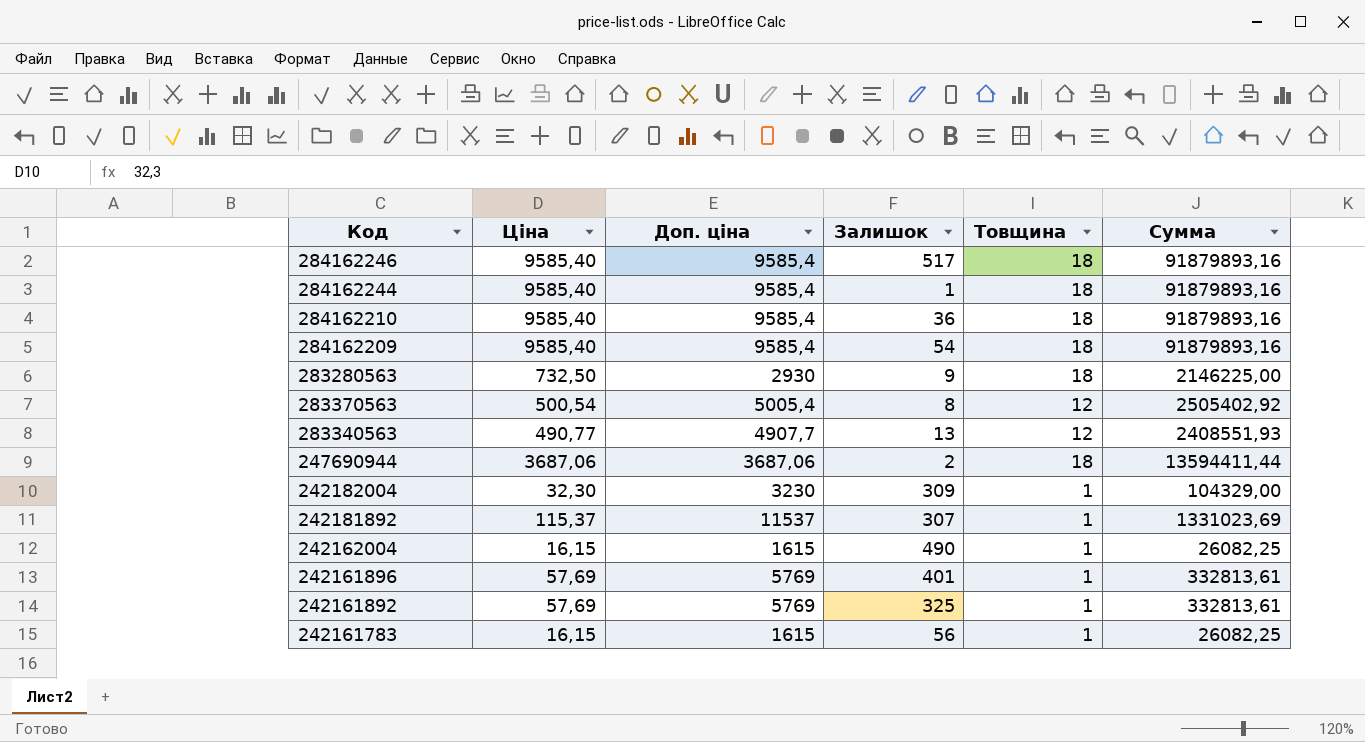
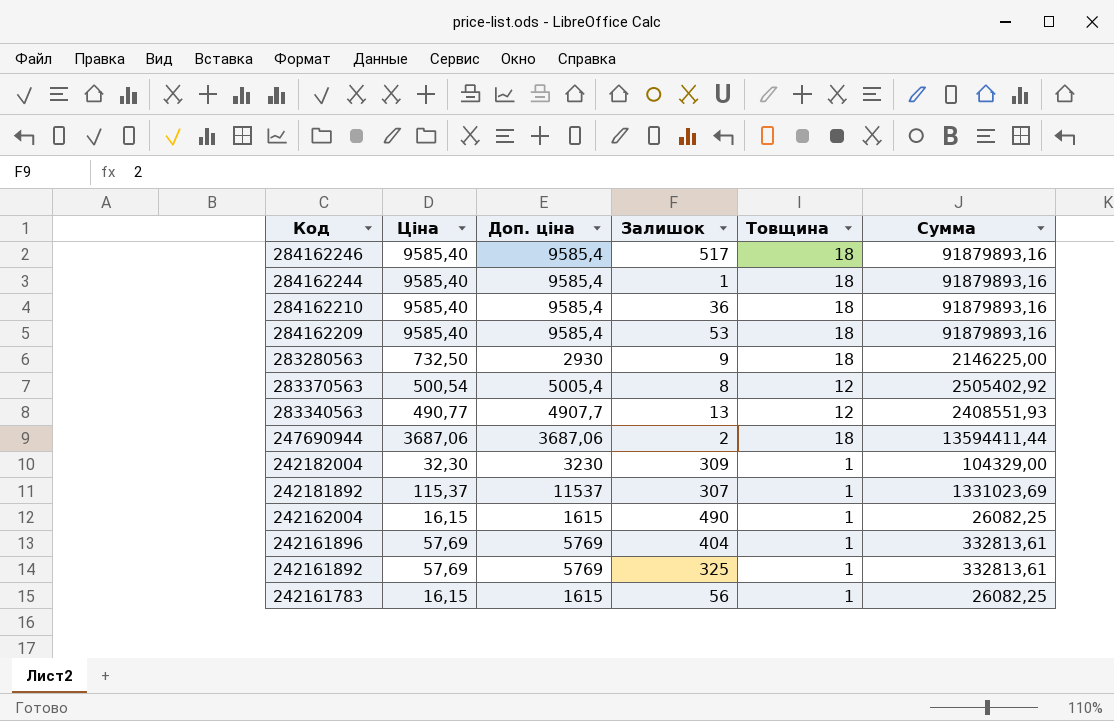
284162209 | Залишок: 54 -> 53
242161896 | Залишок: 401 -> 404

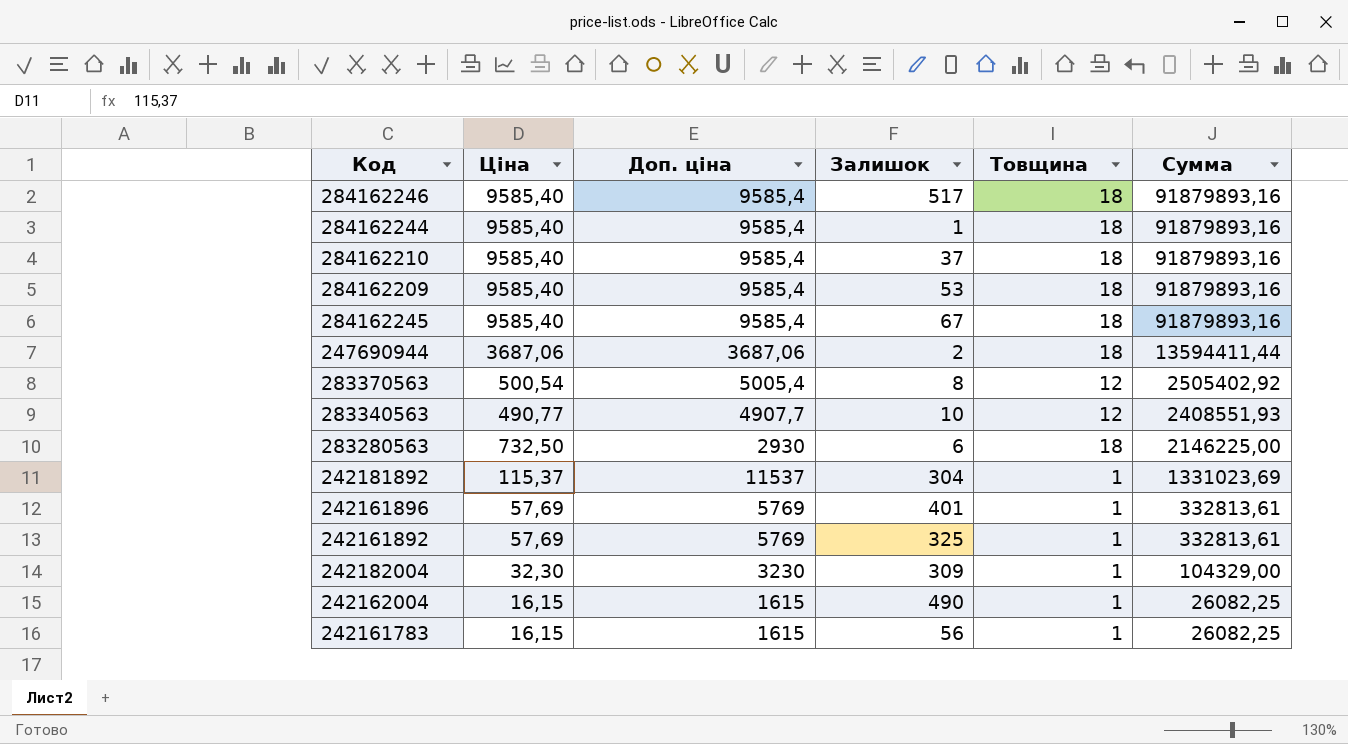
row order: none -> Сумма descending
284162210 | Залишок: 36 -> 37
row 284162245: none -> 9585,40 | 9585,4 | 67 | 18 | 91879893,16
283340563 | Залишок: 13 -> 10
283280563 | Залишок: 9 -> 6
242181892 | Залишок: 307 -> 304
242161896 | Залишок: 404 -> 401

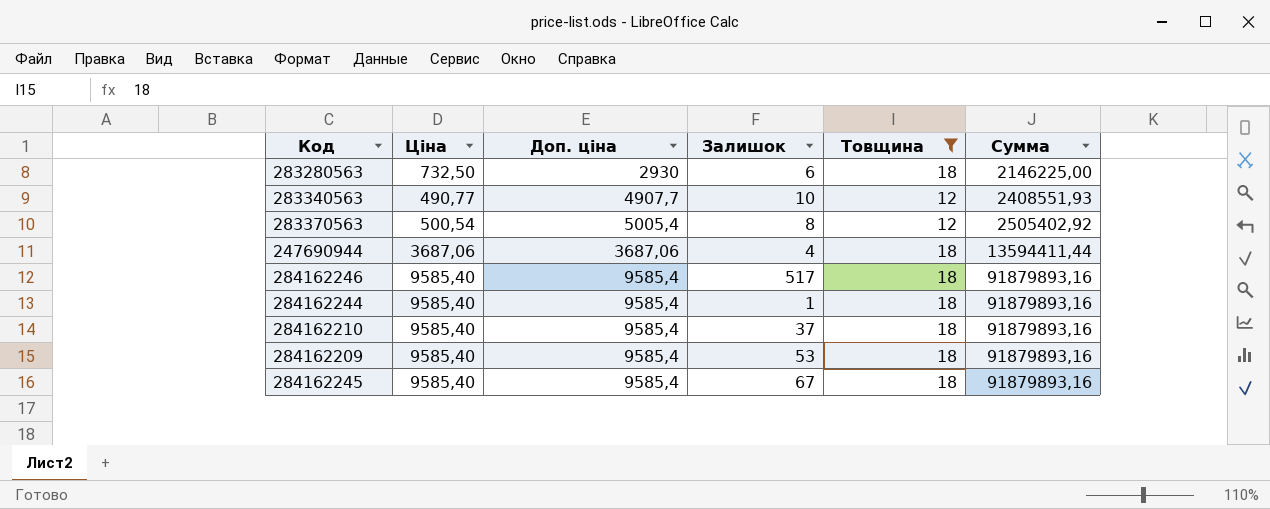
filter: none -> Товщина != 1
row order: Сумма descending -> Сумма ascending
247690944 | Залишок: 2 -> 4

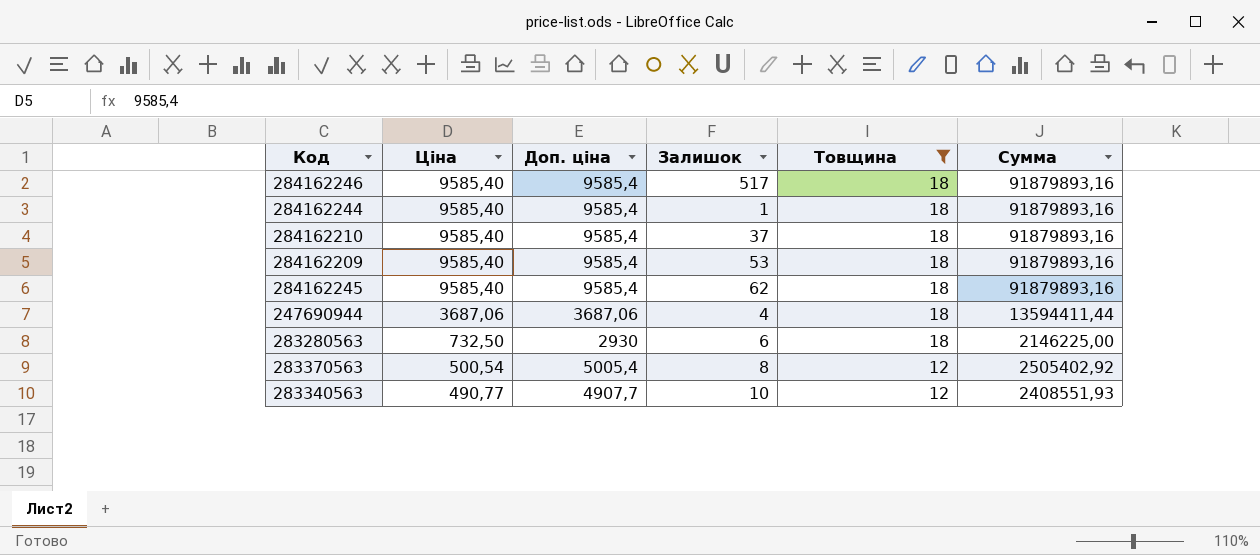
row order: Сумма ascending -> Ціна descending
284162245 | Залишок: 67 -> 62

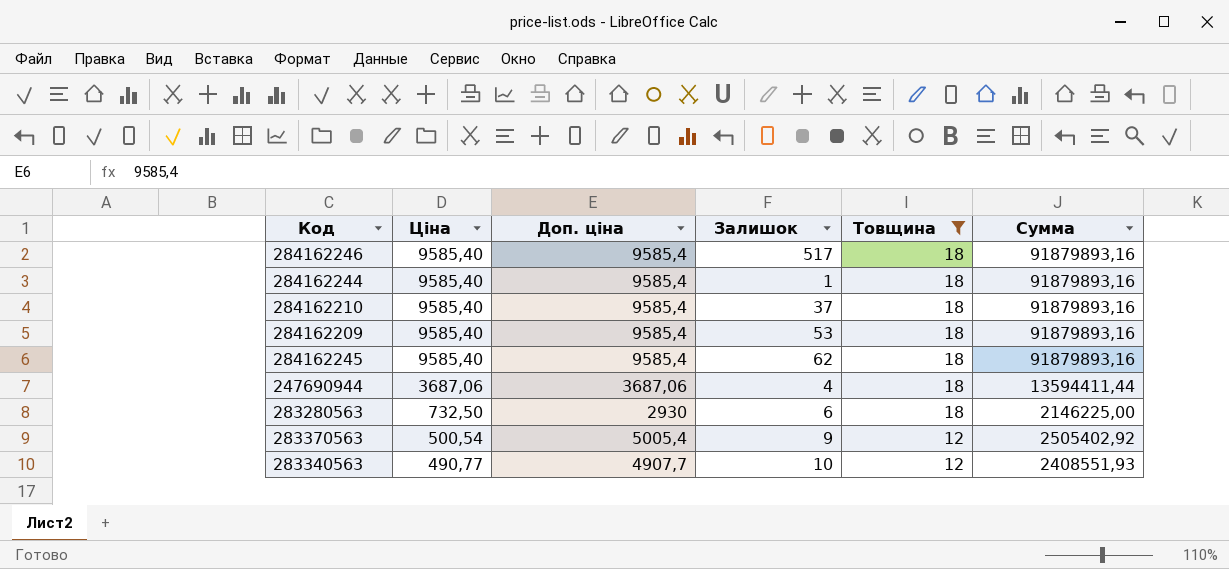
283370563 | Залишок: 8 -> 9

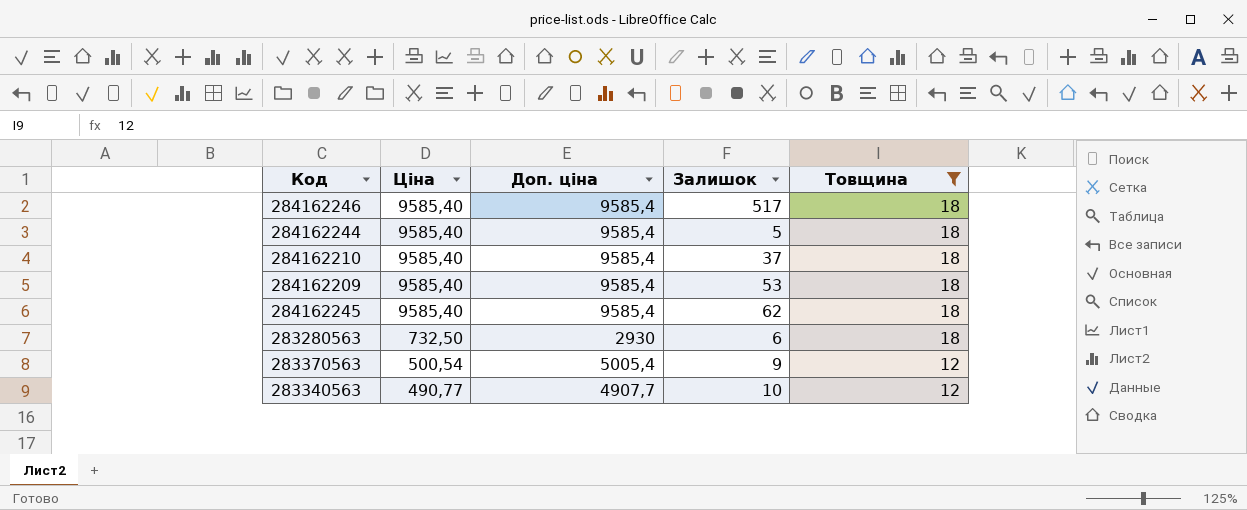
column Сумма | formula: [Ціна] * [Доп. ціна] -> none
row 247690944: 3687,06 | 3687,06 | 4 | 18 | 13594411,44 -> none
284162244 | Залишок: 1 -> 5

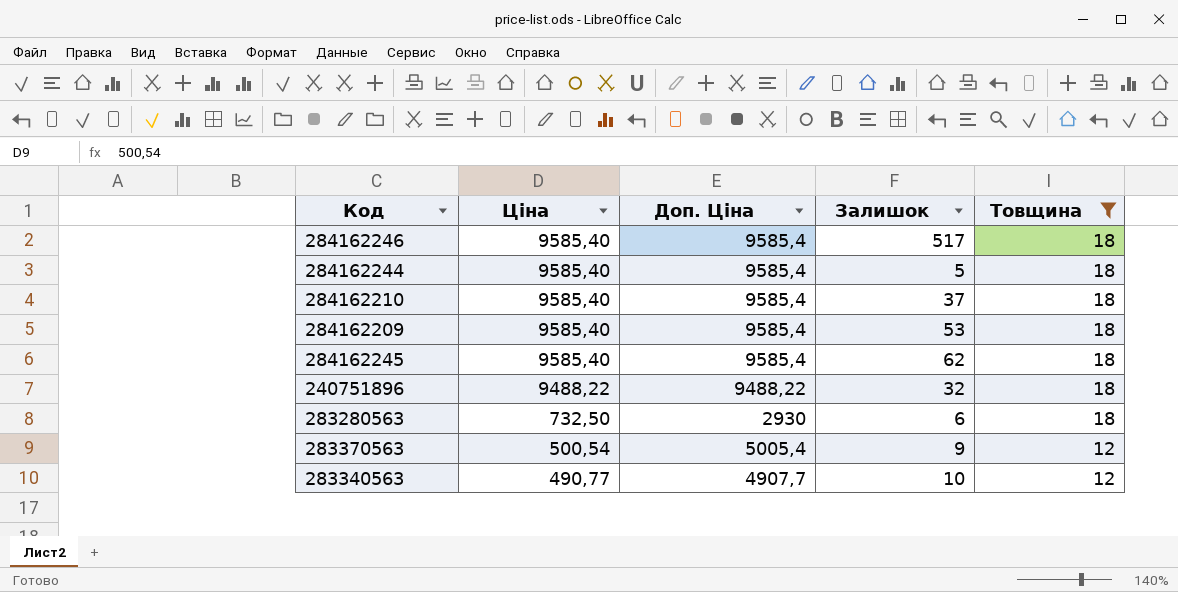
column name: Доп. ціна -> Доп. Ціна
row 240751896: none -> 9488,22 | 9488,22 | 32 | 18

